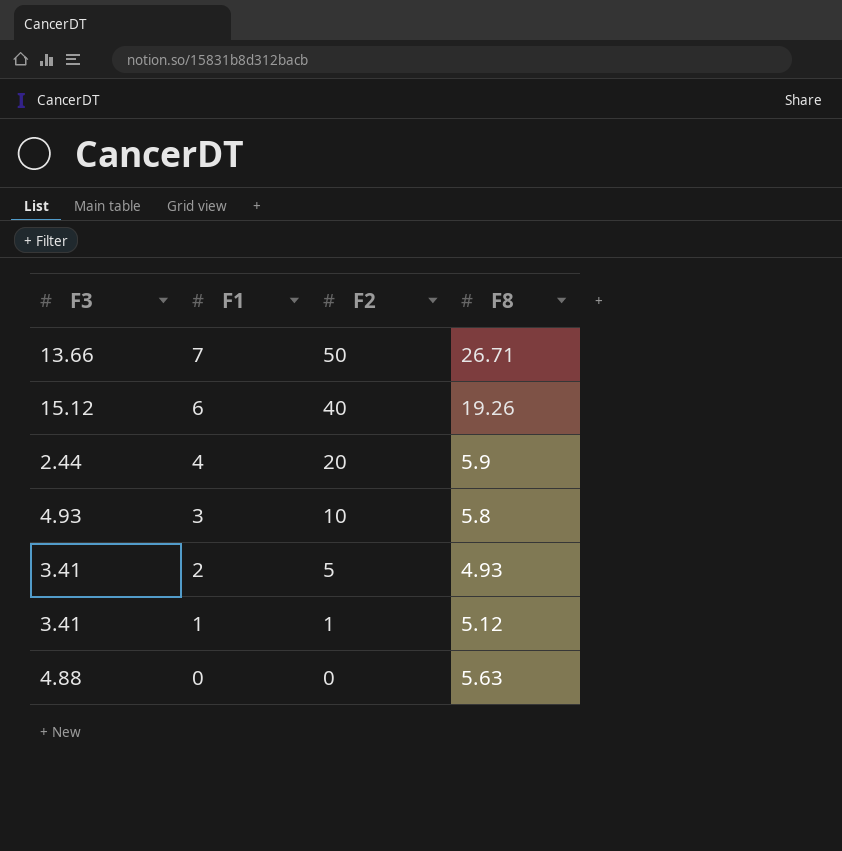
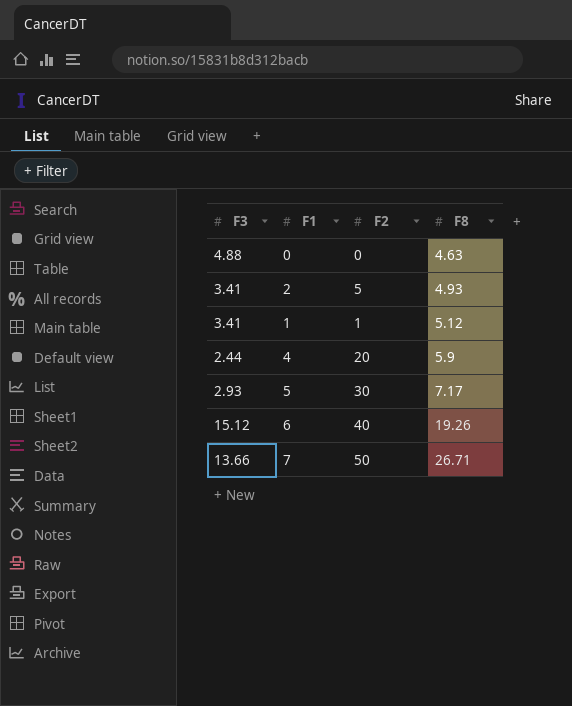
row order: F1 descending -> F8 ascending
row 3: 4.93 | 10 | 5.8 -> none
0 | F8: 5.63 -> 4.63
row 5: none -> 2.93 | 30 | 7.17

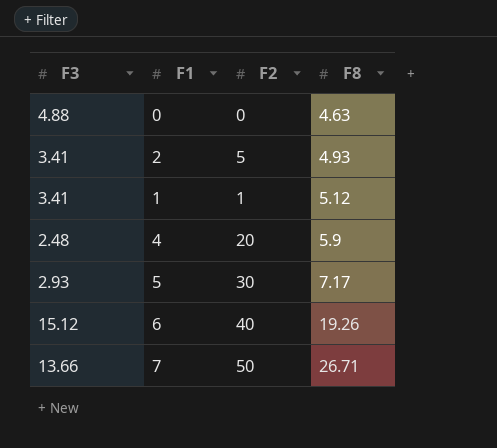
4 | F3: 2.44 -> 2.48

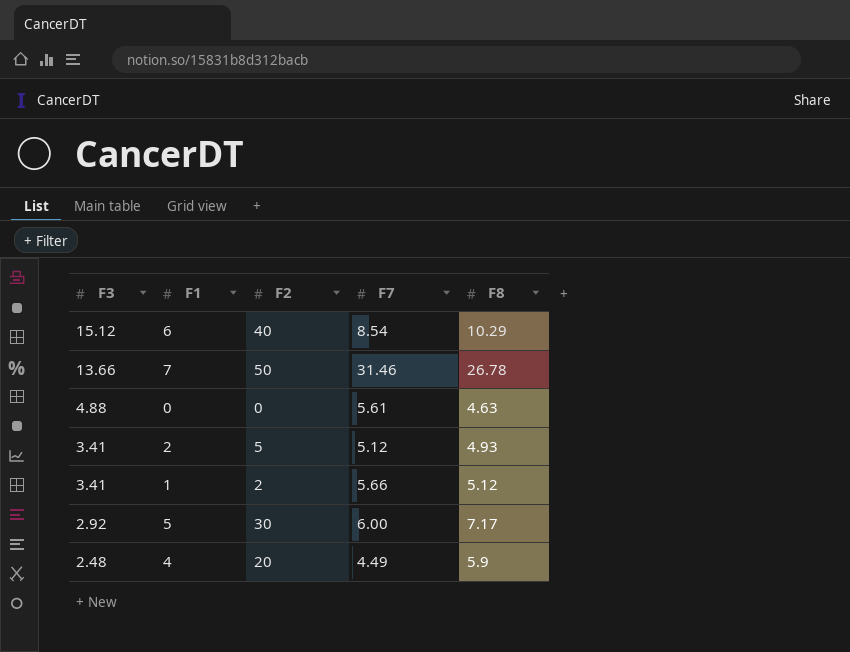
row order: F8 ascending -> F3 descending
column F7 | position: none -> 4
6 | F8: 19.26 -> 10.29
7 | F8: 26.71 -> 26.78
1 | F2: 1 -> 2
5 | F3: 2.93 -> 2.92

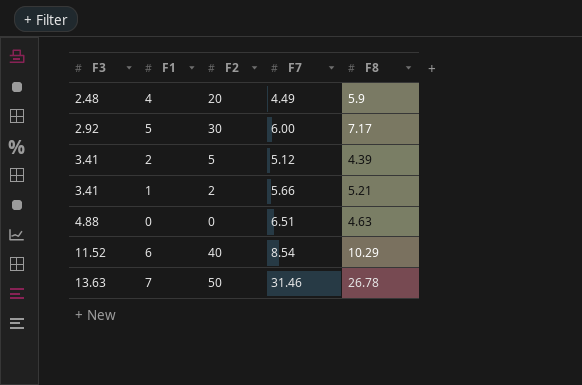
row order: F3 descending -> F3 ascending
2 | F8: 4.93 -> 4.39
1 | F8: 5.12 -> 5.21
0 | F7: 5.61 -> 6.51
6 | F3: 15.12 -> 11.52
7 | F3: 13.66 -> 13.63

